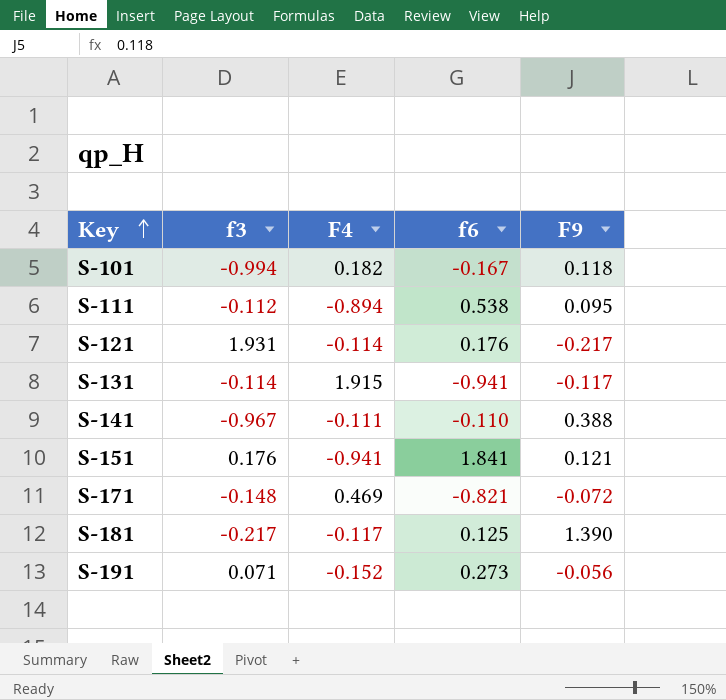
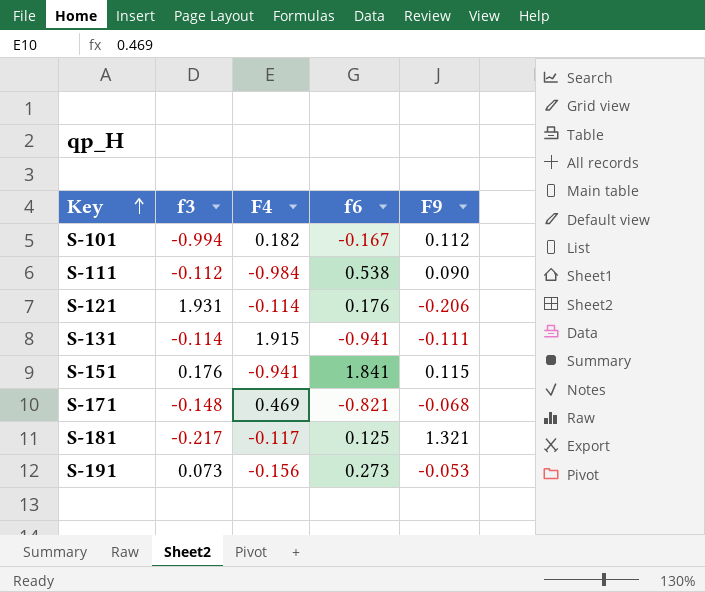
row S-141: -0.967 | -0.111 | -0.110 | 0.388 -> none
S-101 | F9: 0.118 -> 0.112
S-111 | F4: -0.894 -> -0.984
S-111 | F9: 0.095 -> 0.090
S-121 | F9: -0.217 -> -0.206
S-131 | F9: -0.117 -> -0.111
S-151 | F9: 0.121 -> 0.115
S-171 | F9: -0.072 -> -0.068
S-181 | F9: 1.390 -> 1.321
S-191 | f3: 0.071 -> 0.073
S-191 | F4: -0.152 -> -0.156
S-191 | F9: -0.056 -> -0.053

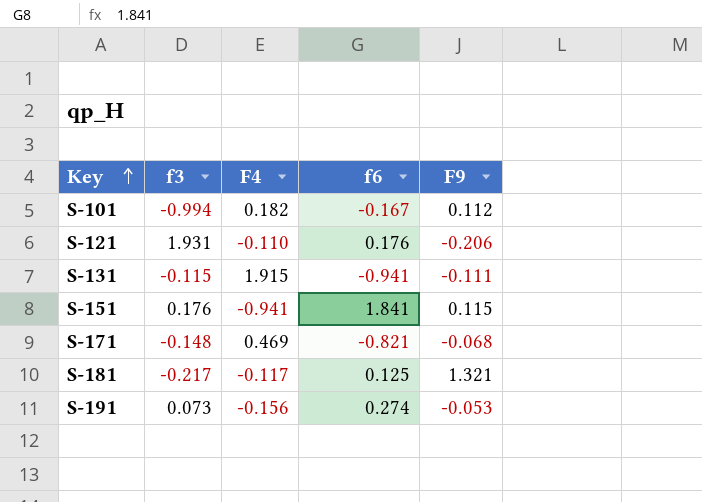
row S-111: -0.112 | -0.984 | 0.538 | 0.090 -> none
S-121 | F4: -0.114 -> -0.110
S-131 | f3: -0.114 -> -0.115
S-191 | f6: 0.273 -> 0.274

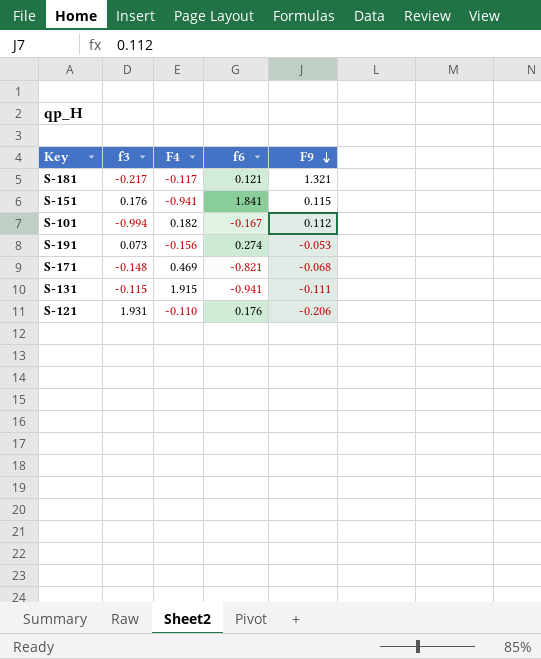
row order: Key ascending -> F9 descending
S-181 | f6: 0.125 -> 0.121

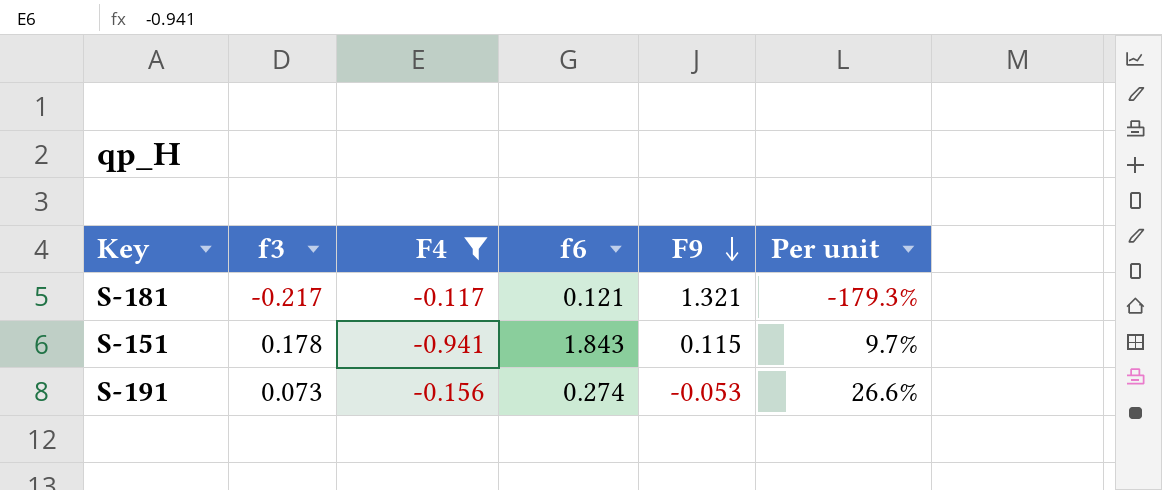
filter: none -> F4 <= -0.117
column Per unit | formula: none -> [f3] / [f6]
S-151 | f3: 0.176 -> 0.178
S-151 | f6: 1.841 -> 1.843

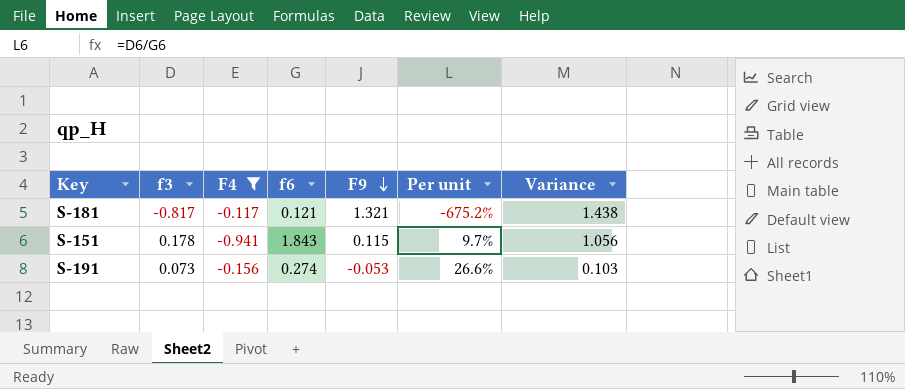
column Variance | formula: none -> [F9] - [F4]
S-181 | f3: -0.217 -> -0.817
S-181 | Per unit: -179.3% -> -675.2%

